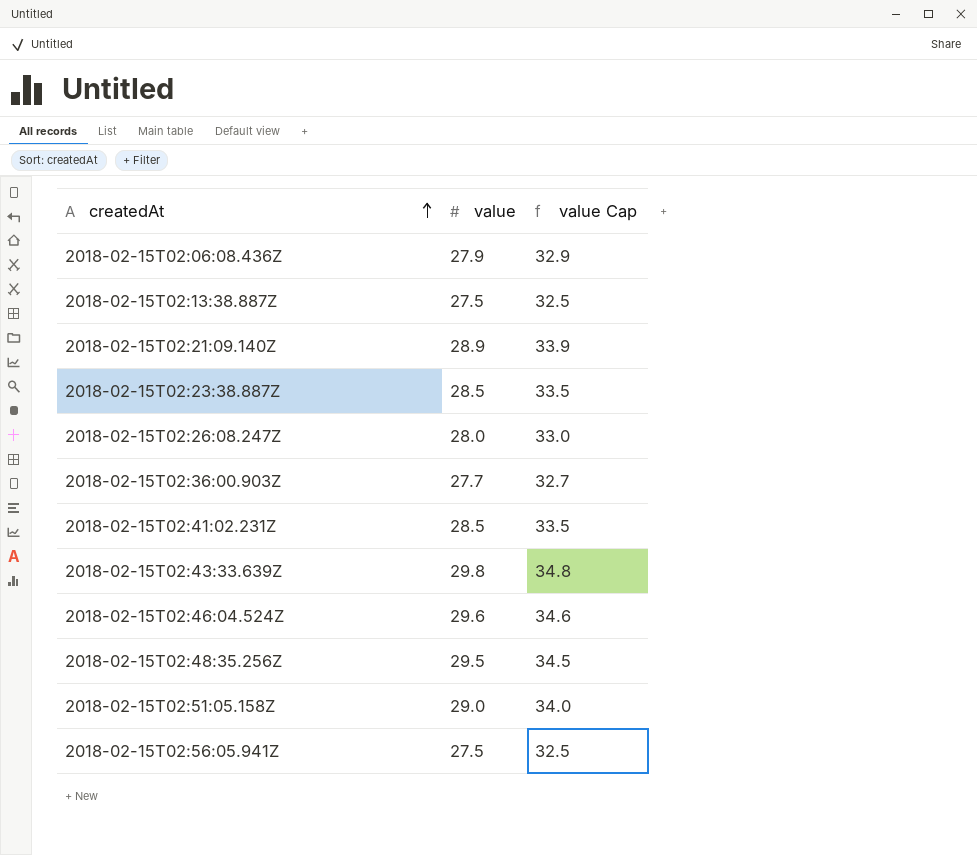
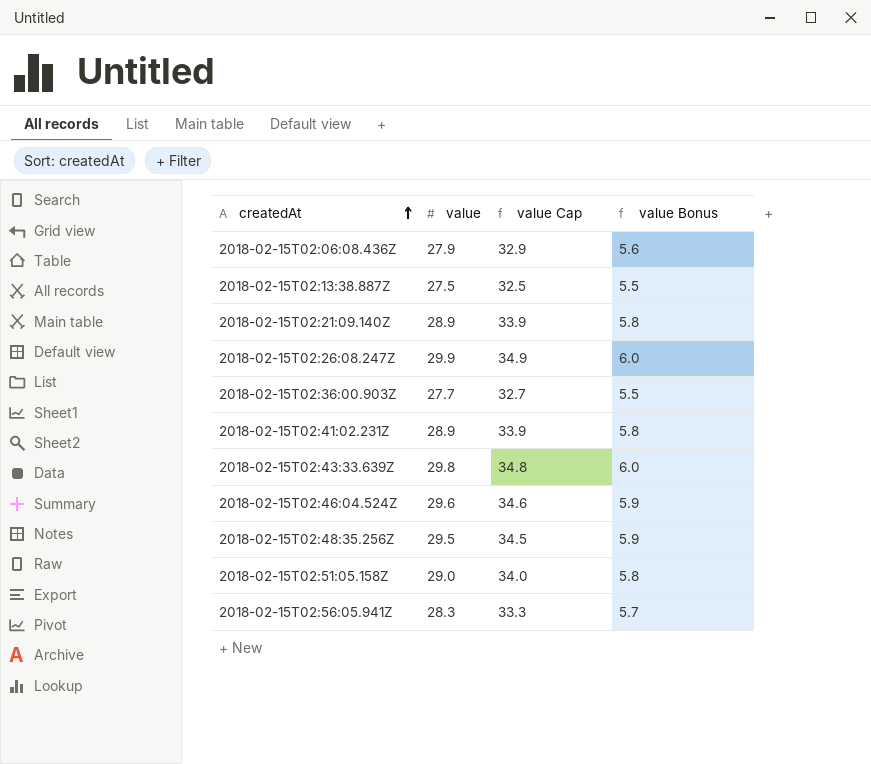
column value Bonus | formula: none -> [value] * 0.2
row 2018-02-15T02:23:38.887Z: 28.5 | 33.5 -> none
2018-02-15T02:26:08.247Z | value: 28.0 -> 29.9
2018-02-15T02:26:08.247Z | value Cap: 33.0 -> 34.9
2018-02-15T02:41:02.231Z | value: 28.5 -> 28.9
2018-02-15T02:41:02.231Z | value Cap: 33.5 -> 33.9
2018-02-15T02:56:05.941Z | value: 27.5 -> 28.3
2018-02-15T02:56:05.941Z | value Cap: 32.5 -> 33.3

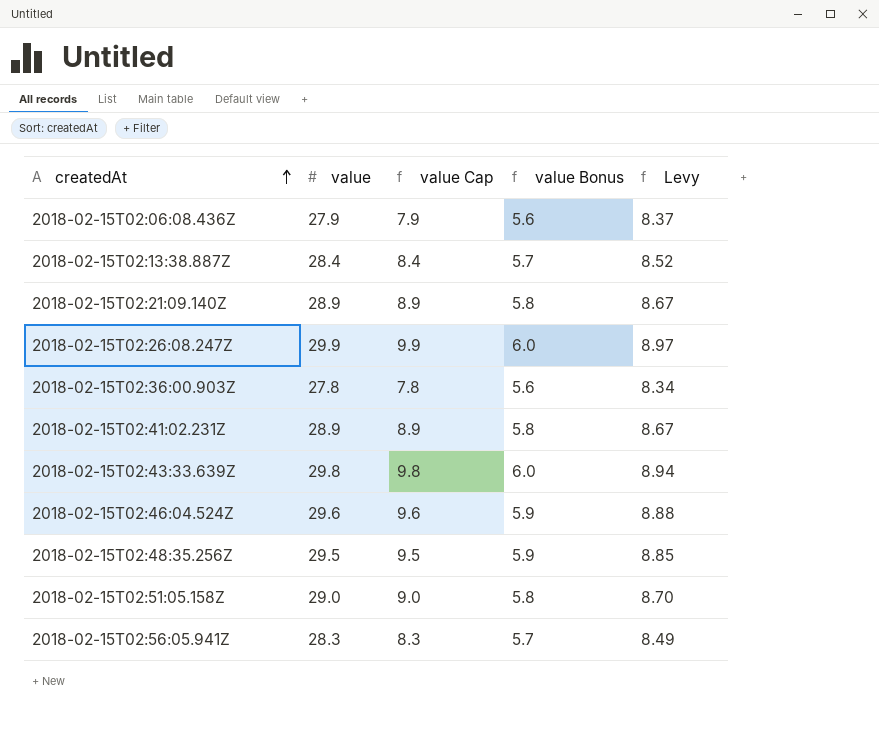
column value Cap | formula: [value] + 5 -> [value] - 20
column Levy | formula: none -> [value] * 0.3
2018-02-15T02:13:38.887Z | value: 27.5 -> 28.4
2018-02-15T02:13:38.887Z | value Bonus: 5.5 -> 5.7
2018-02-15T02:36:00.903Z | value: 27.7 -> 27.8
2018-02-15T02:36:00.903Z | value Bonus: 5.5 -> 5.6

